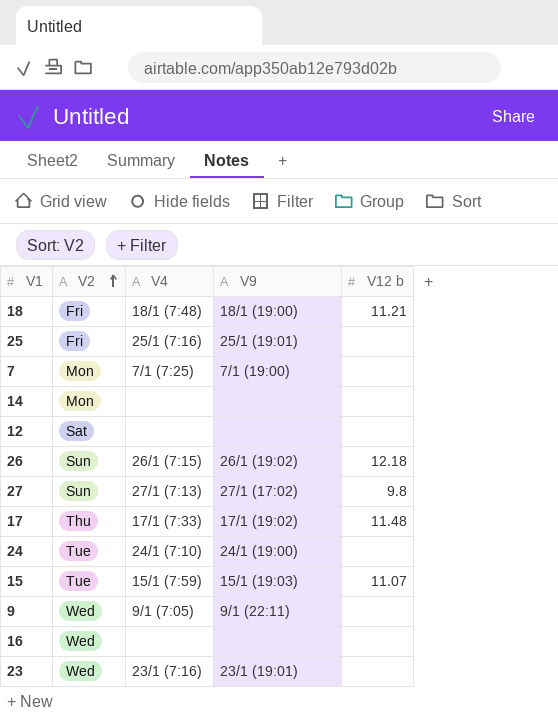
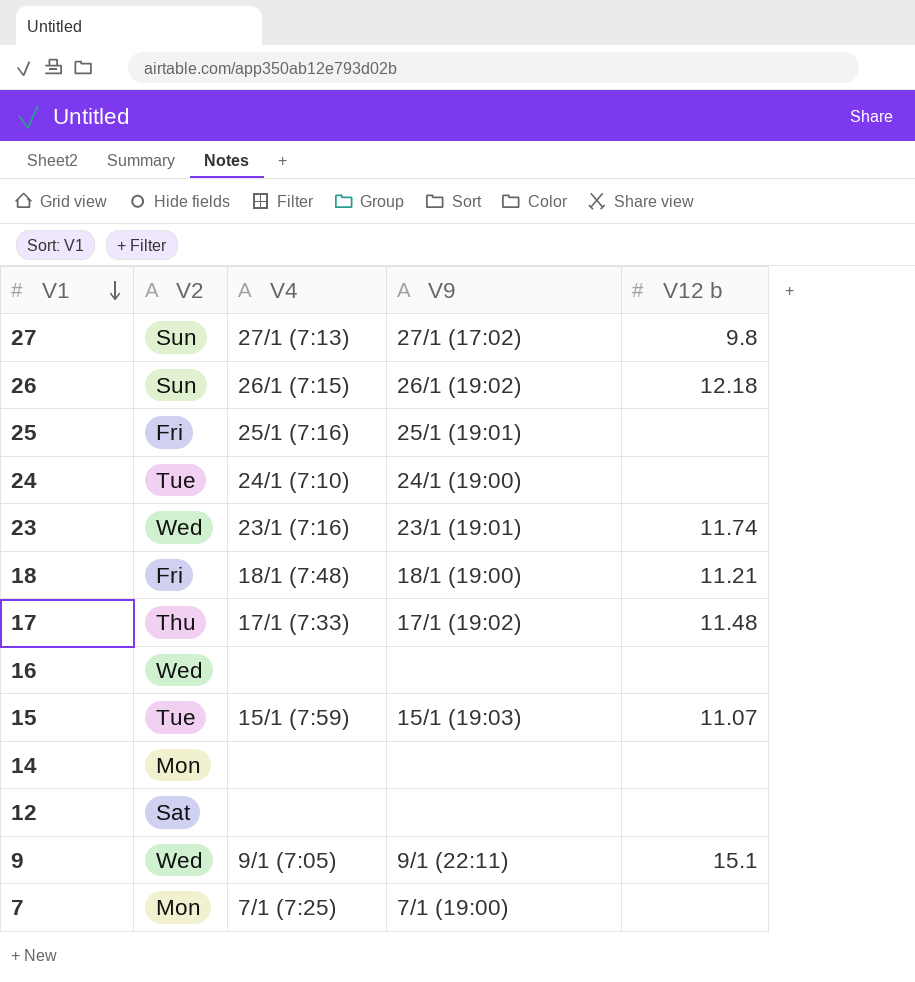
row order: V2 ascending -> V1 descending
23 | V12 b: none -> 11.74
9 | V12 b: none -> 15.1

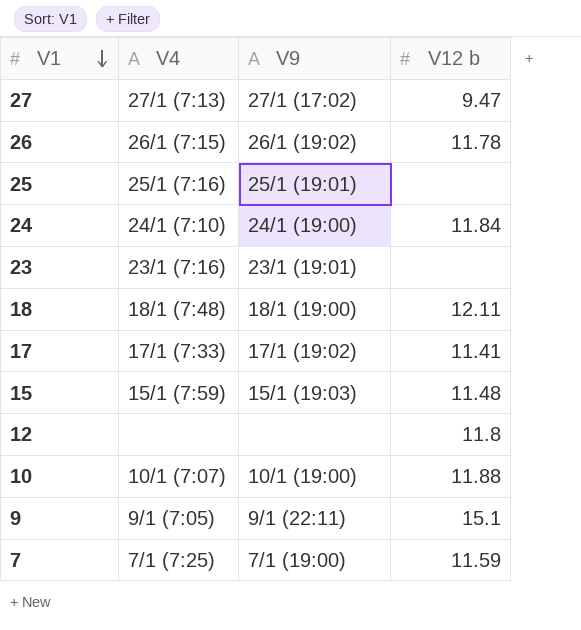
column V2 | position: 2 -> none
row 16: Wed | none | none | none -> none
row 14: Mon | none | none | none -> none
27 | V12 b: 9.8 -> 9.47
26 | V12 b: 12.18 -> 11.78
24 | V12 b: none -> 11.84
23 | V12 b: 11.74 -> none
18 | V12 b: 11.21 -> 12.11
17 | V12 b: 11.48 -> 11.41
15 | V12 b: 11.07 -> 11.48
12 | V12 b: none -> 11.8
row 10: none -> 10/1 (7:07) | 10/1 (19:00) | 11.88
7 | V12 b: none -> 11.59

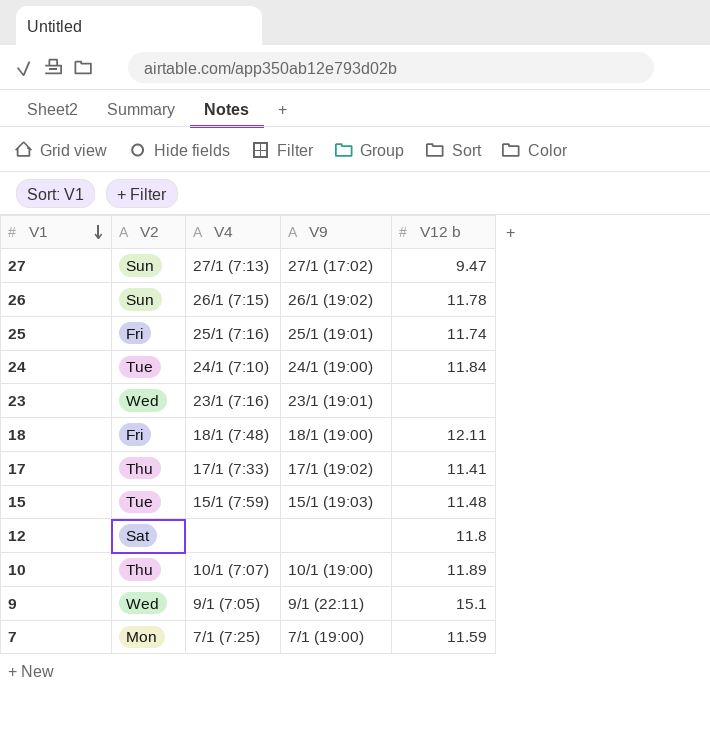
column V2 | position: none -> 2
25 | V12 b: none -> 11.74
10 | V12 b: 11.88 -> 11.89

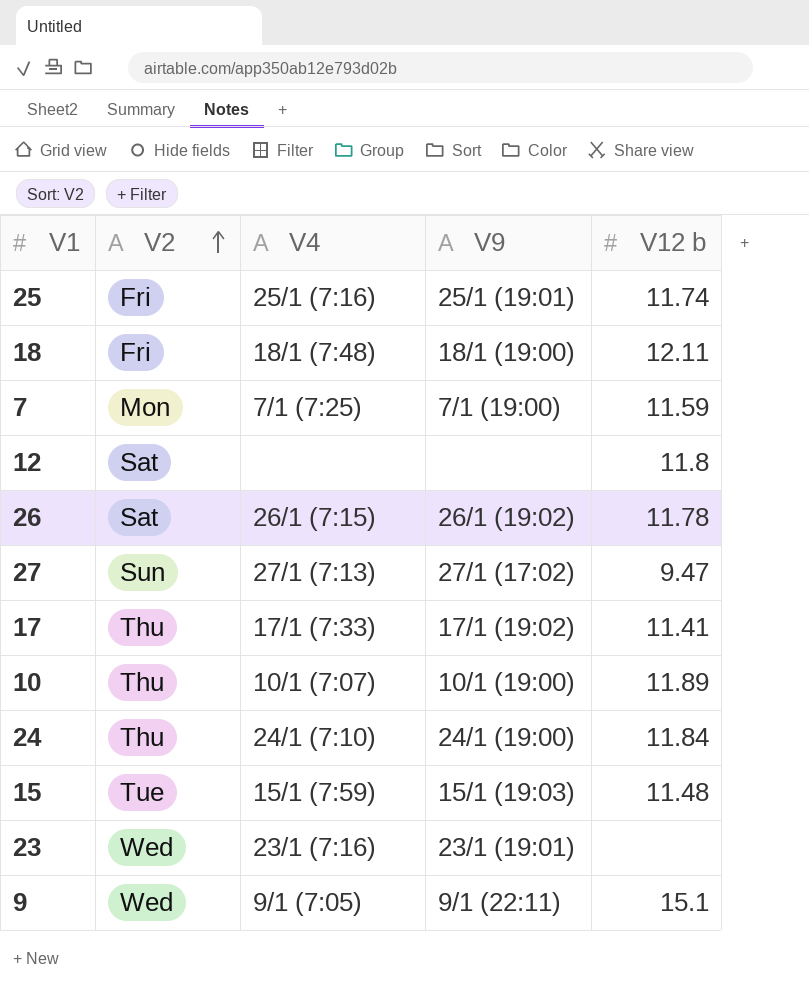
row order: V1 descending -> V2 ascending
26 | V2: Sun -> Sat
24 | V2: Tue -> Thu

